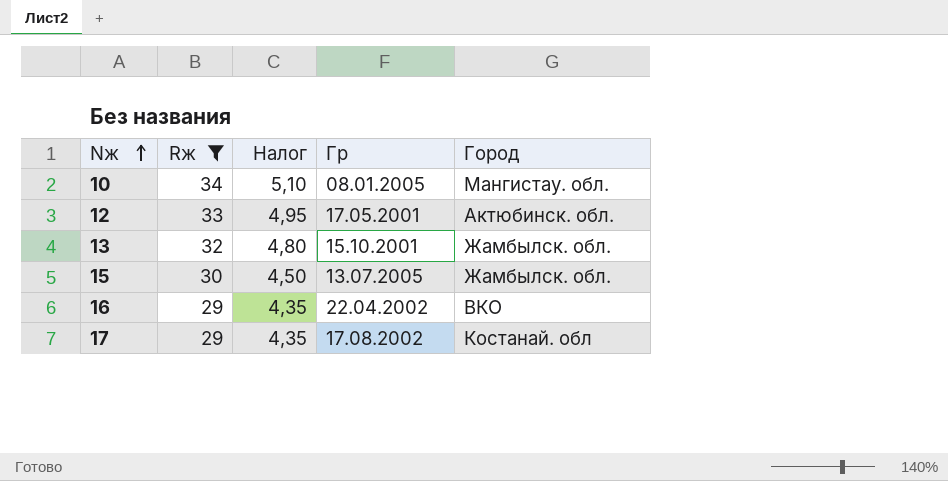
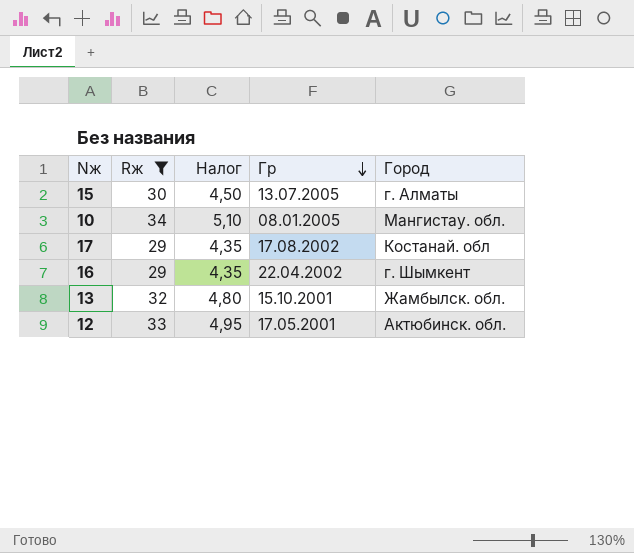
row order: Nж ascending -> Гр descending
15 | Город: Жамбылск. обл. -> г. Алматы
16 | Город: ВКО -> г. Шымкент

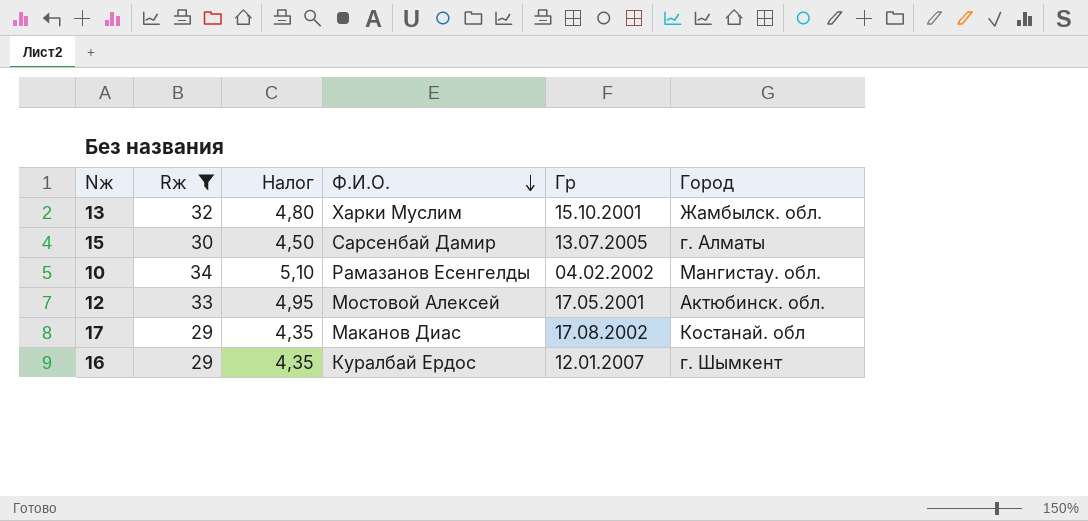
row order: Гр descending -> Ф.И.О. descending
column Ф.И.О. | position: none -> 4
10 | Гр: 08.01.2005 -> 04.02.2002
16 | Гр: 22.04.2002 -> 12.01.2007

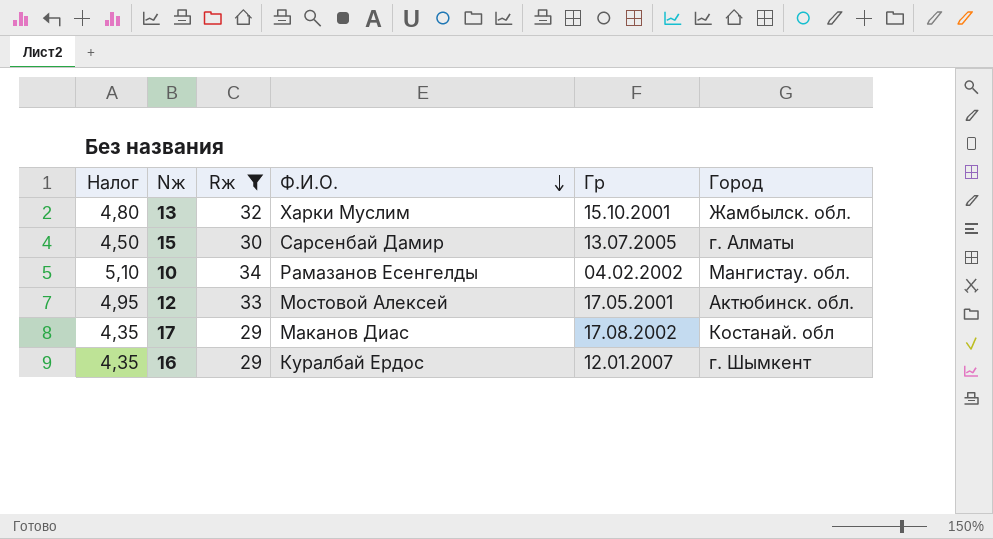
column Налог | position: 3 -> 1

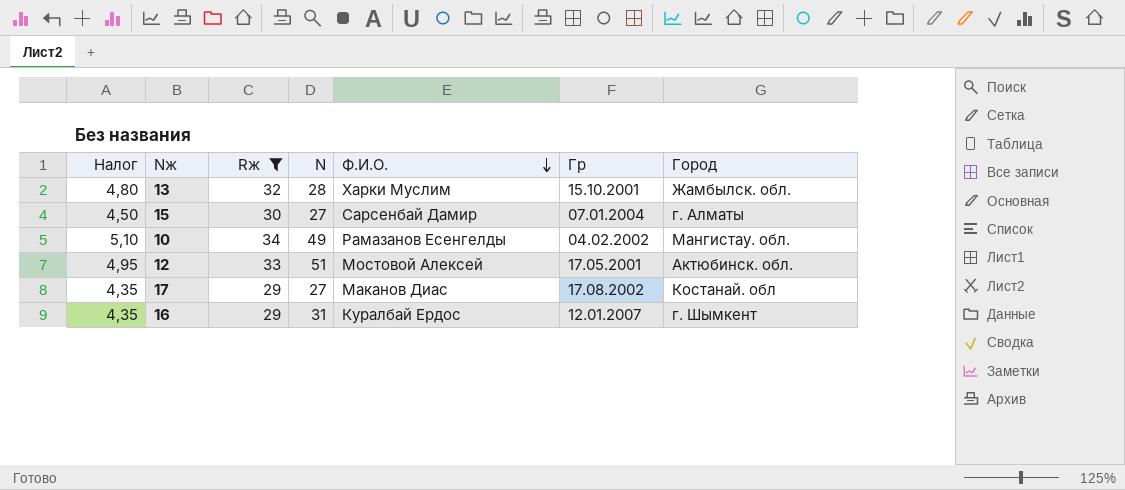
column N | position: none -> 4
15 | Гр: 13.07.2005 -> 07.01.2004

